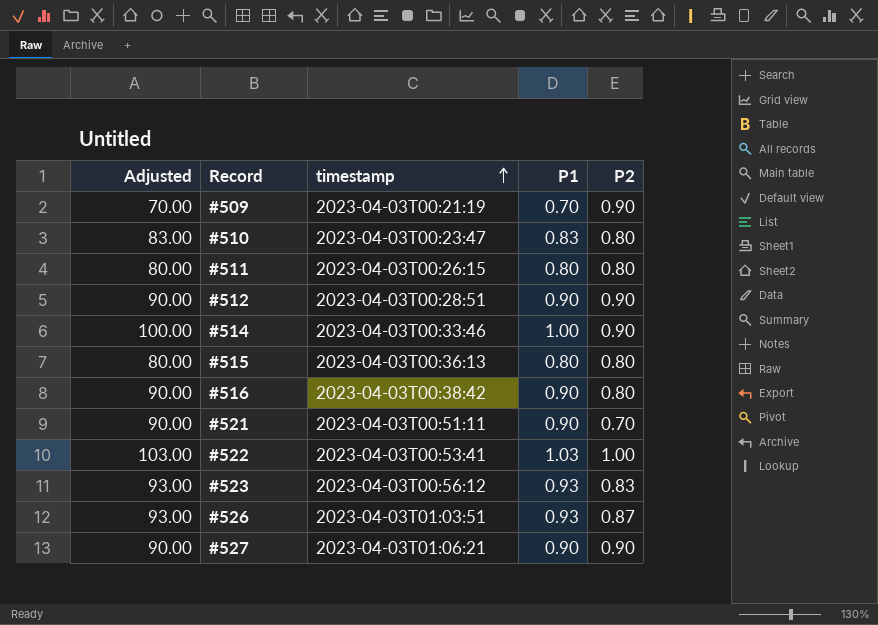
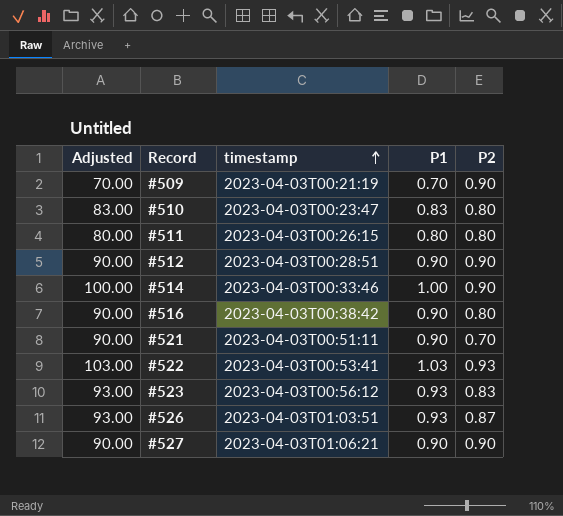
row #515: 80.00 | 2023-04-03T00:36:13 | 0.80 | 0.80 -> none
#522 | P2: 1.00 -> 0.93

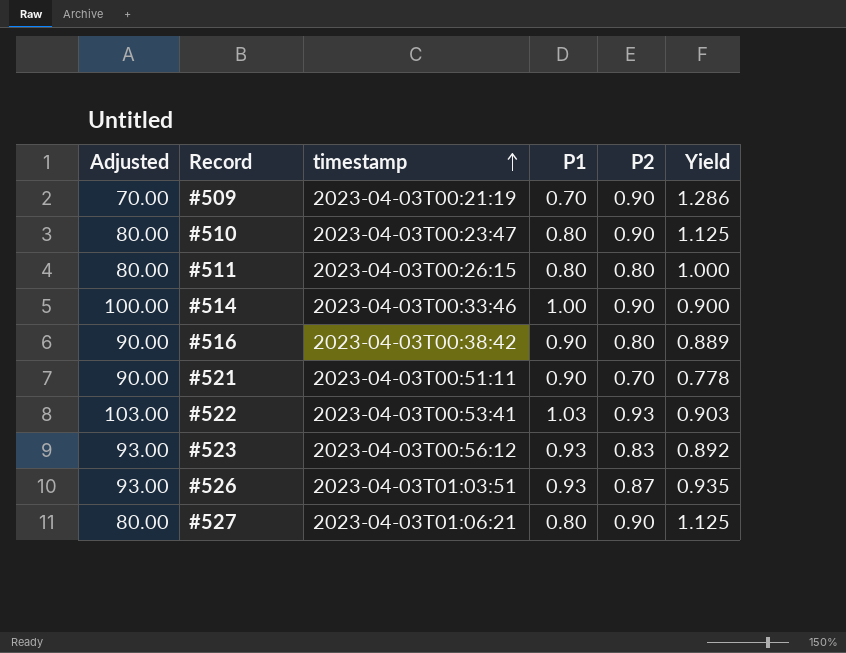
column Yield | formula: none -> [P2] / [P1]
row #512: 90.00 | 2023-04-03T00:28:51 | 0.90 | 0.90 -> none
#510 | Adjusted: 83.00 -> 80.00
#510 | P1: 0.83 -> 0.80
#510 | P2: 0.80 -> 0.90
#527 | Adjusted: 90.00 -> 80.00
#527 | P1: 0.90 -> 0.80

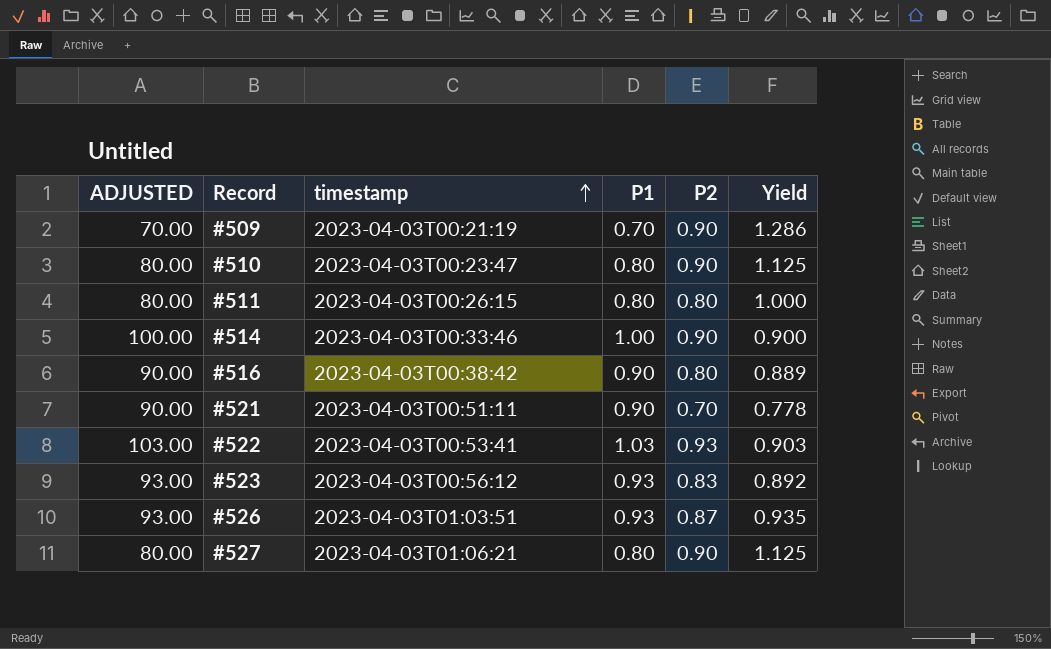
column name: Adjusted -> ADJUSTED

